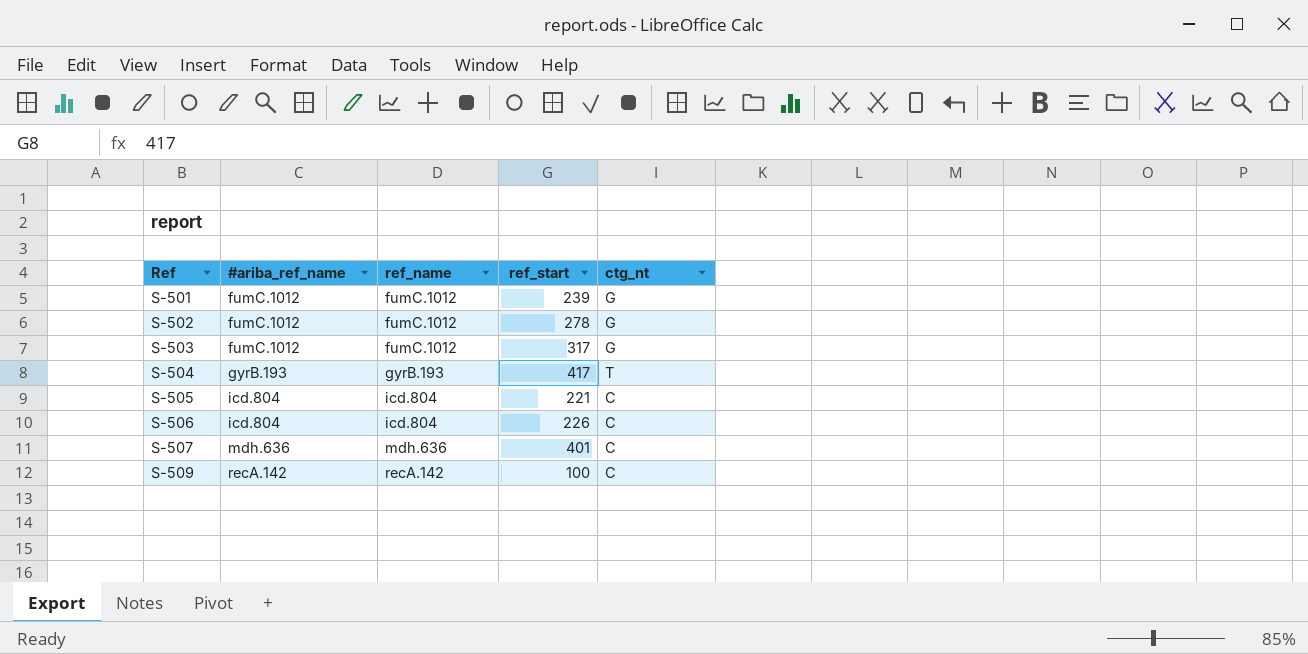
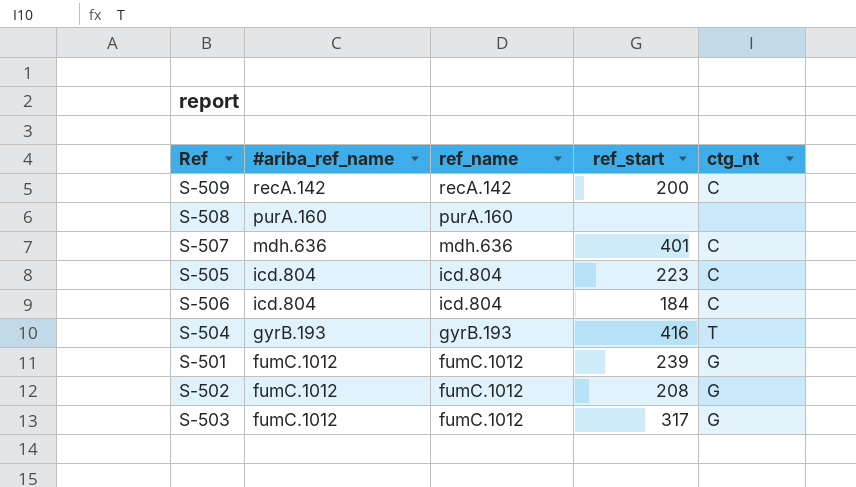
row order: Ref ascending -> #ariba_ref_name descending
S-509 | ref_start: 100 -> 200
row S-508: none -> purA.160 | purA.160 | none | none
S-505 | ref_start: 221 -> 223
S-506 | ref_start: 226 -> 184
S-504 | ref_start: 417 -> 416
S-502 | ref_start: 278 -> 208

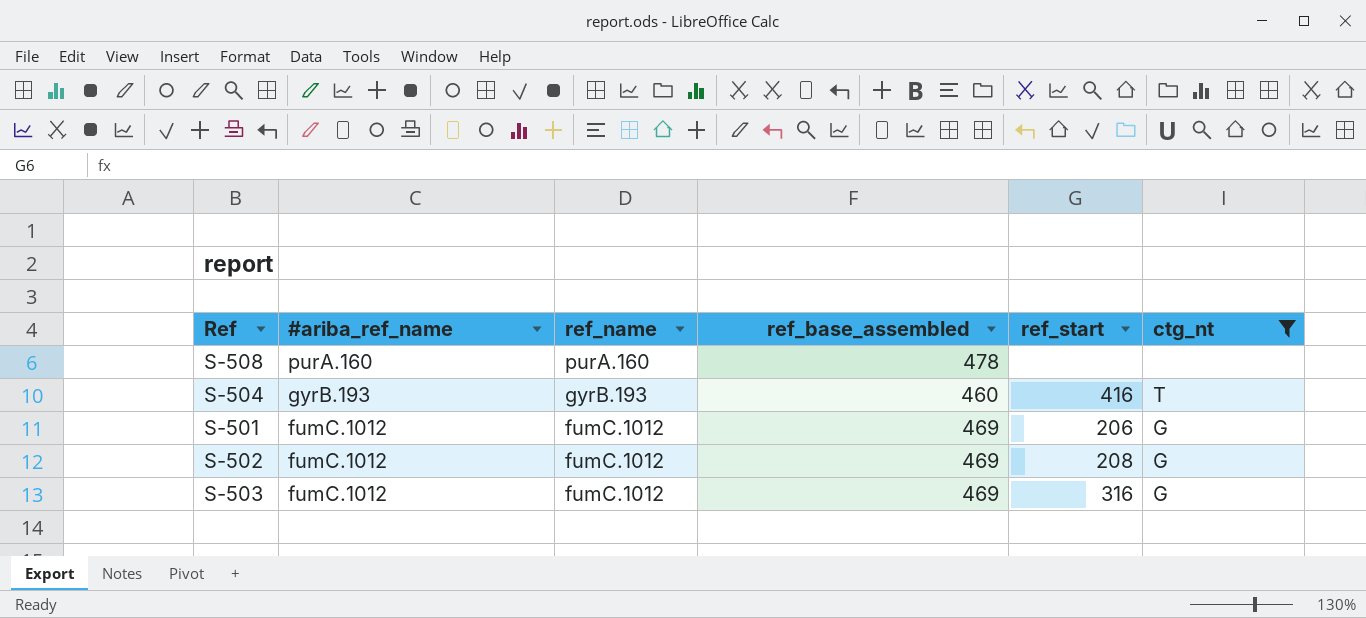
filter: none -> ctg_nt != C
column ref_base_assembled | position: none -> 4
S-501 | ref_start: 239 -> 206
S-503 | ref_start: 317 -> 316

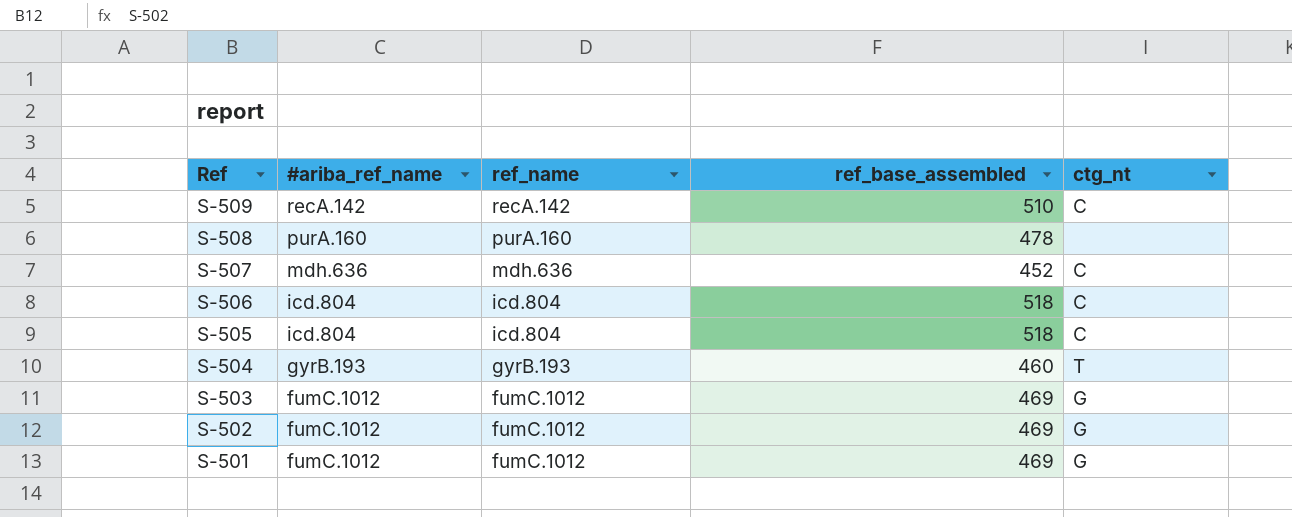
filter: ctg_nt != C -> none
row order: #ariba_ref_name descending -> Ref descending
column ref_start | position: 5 -> none

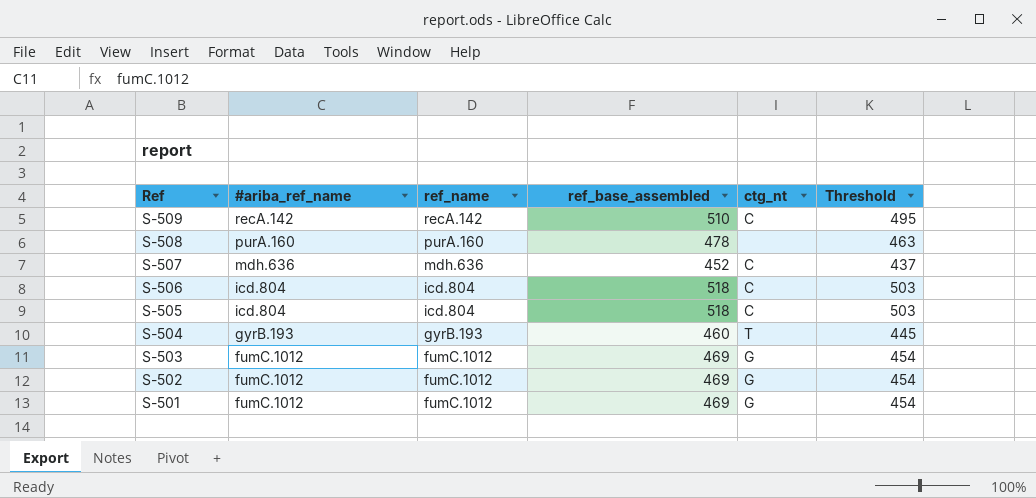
column Threshold | formula: none -> [ref_base_assembled] - 15

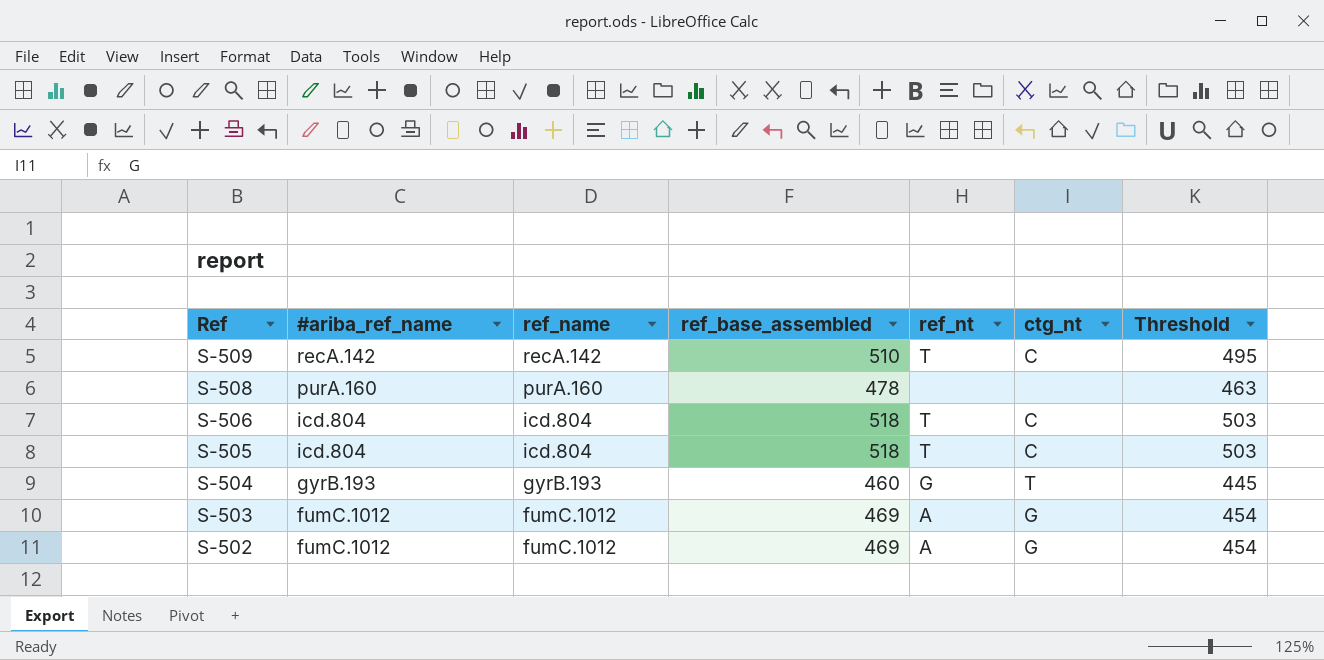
column ref_nt | position: none -> 5
row S-507: mdh.636 | mdh.636 | 452 | C | 437 -> none
row S-501: fumC.1012 | fumC.1012 | 469 | G | 454 -> none

